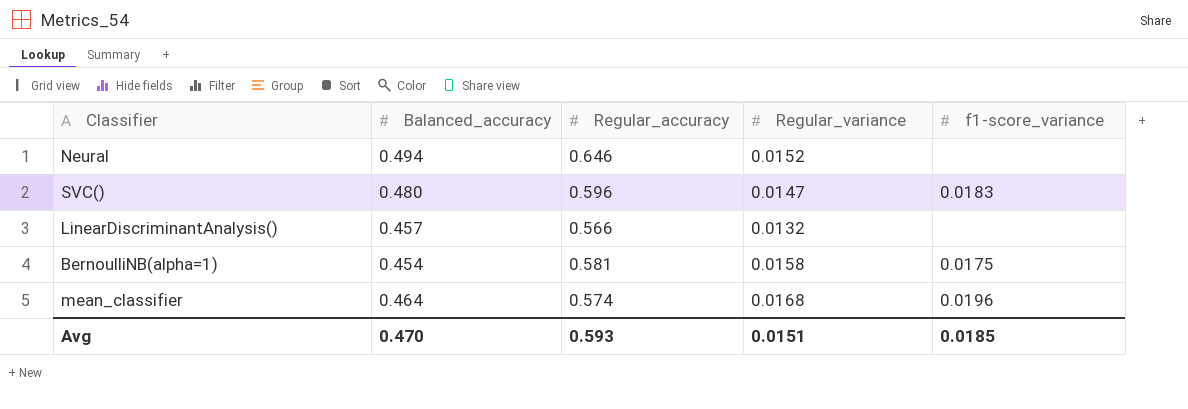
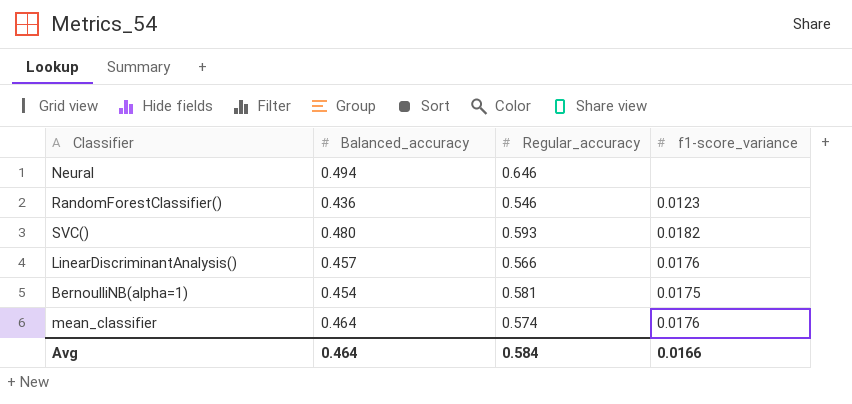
column Regular_variance | position: 4 -> none
row RandomForestClassifier(): none -> 0.436 | 0.546 | 0.0123
SVC() | Regular_accuracy: 0.596 -> 0.593
SVC() | f1-score_variance: 0.0183 -> 0.0182
LinearDiscriminantAnalysis() | f1-score_variance: none -> 0.0176
mean_classifier | f1-score_variance: 0.0196 -> 0.0176
Avg | Balanced_accuracy: 0.470 -> 0.464
Avg | Regular_accuracy: 0.593 -> 0.584
Avg | f1-score_variance: 0.0185 -> 0.0166

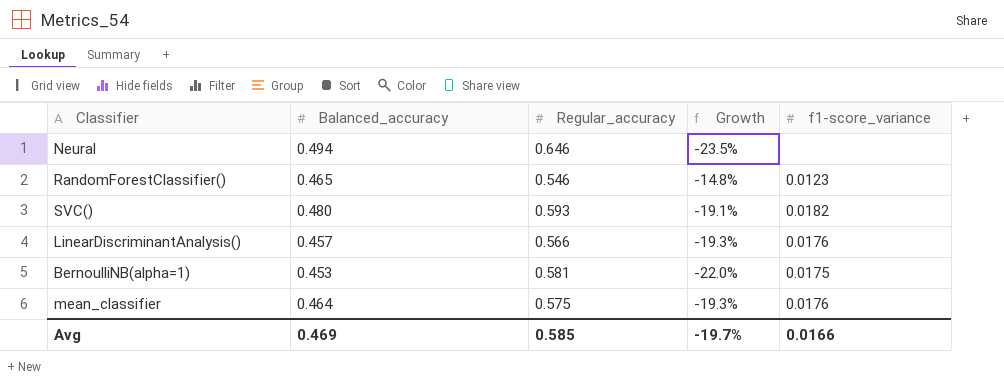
column Growth | formula: none -> ([Balanced_accuracy] - [Regular_accuracy]) / [Regular_accuracy]
RandomForestClassifier() | Balanced_accuracy: 0.436 -> 0.465
BernoulliNB(alpha=1) | Balanced_accuracy: 0.454 -> 0.453
mean_classifier | Regular_accuracy: 0.574 -> 0.575
Avg | Balanced_accuracy: 0.464 -> 0.469
Avg | Regular_accuracy: 0.584 -> 0.585

